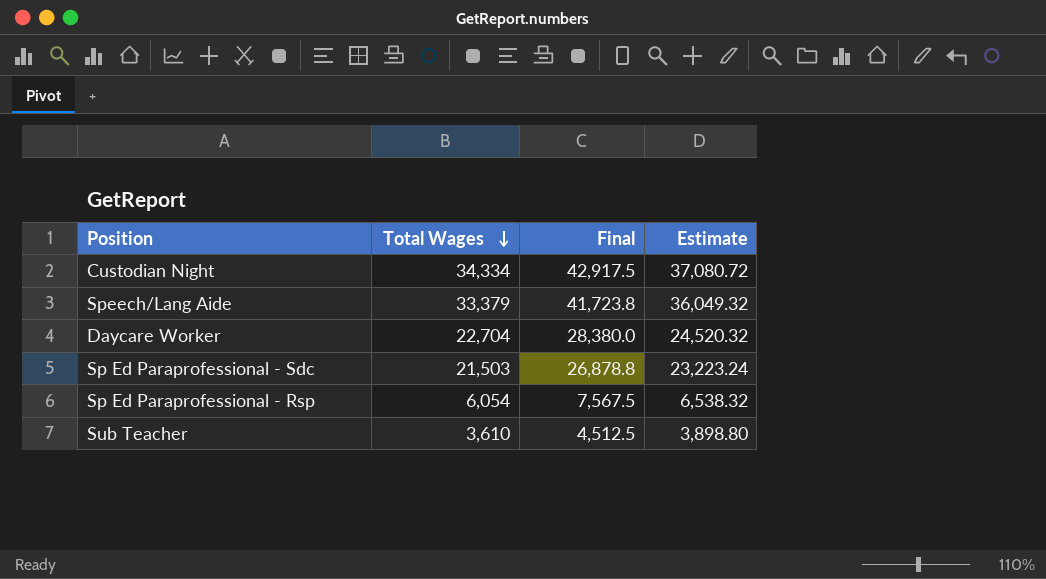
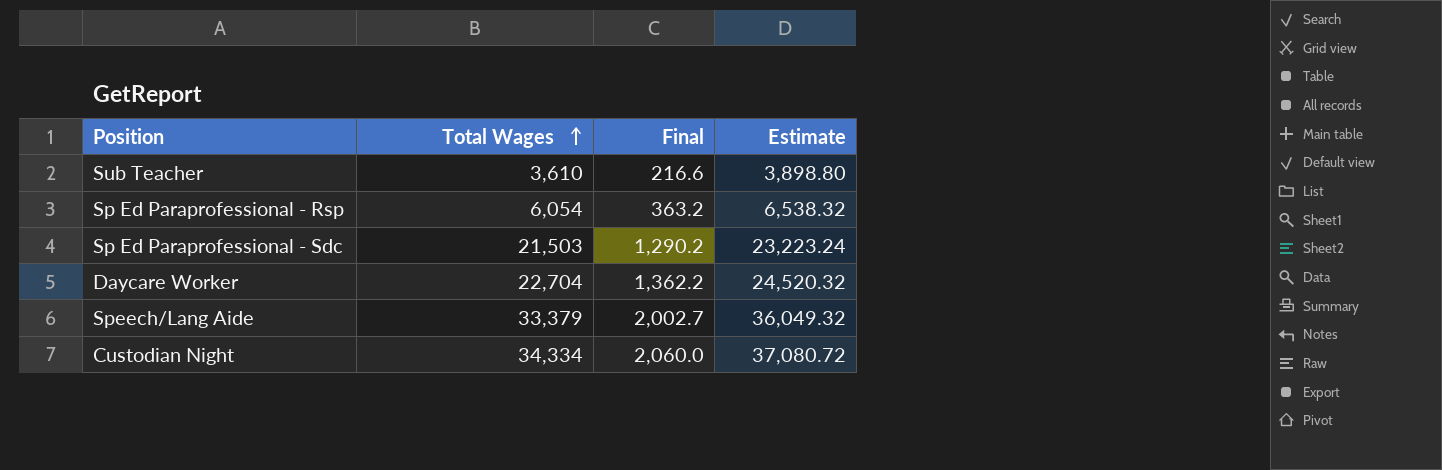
row order: Total Wages descending -> Total Wages ascending
column Final | formula: [Total Wages] * 1.25 -> [Total Wages] * 0.06

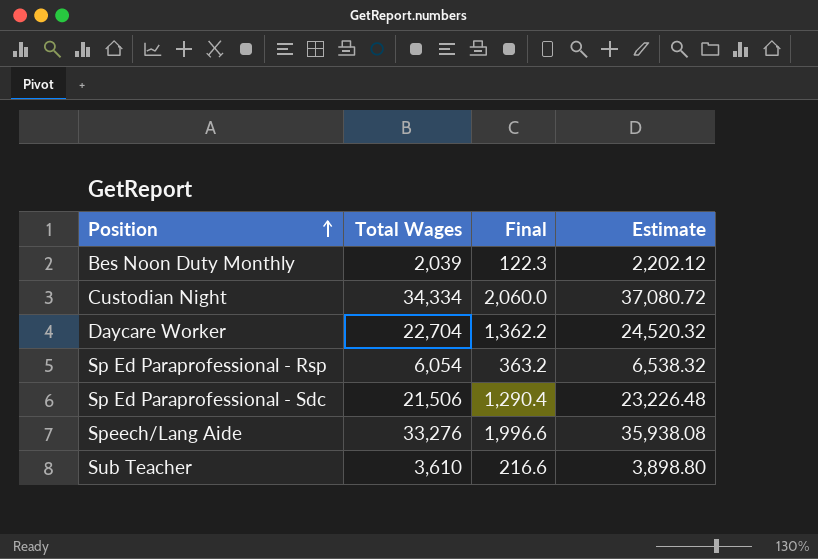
row order: Total Wages ascending -> Position ascending
row Bes Noon Duty Monthly: none -> 2,039 | 122.3 | 2,202.12
Sp Ed Paraprofessional - Sdc | Total Wages: 21,503 -> 21,506
Sp Ed Paraprofessional - Sdc | Final: 1,290.2 -> 1,290.4
Sp Ed Paraprofessional - Sdc | Estimate: 23,223.24 -> 23,226.48
Speech/Lang Aide | Total Wages: 33,379 -> 33,276
Speech/Lang Aide | Final: 2,002.7 -> 1,996.6
Speech/Lang Aide | Estimate: 36,049.32 -> 35,938.08

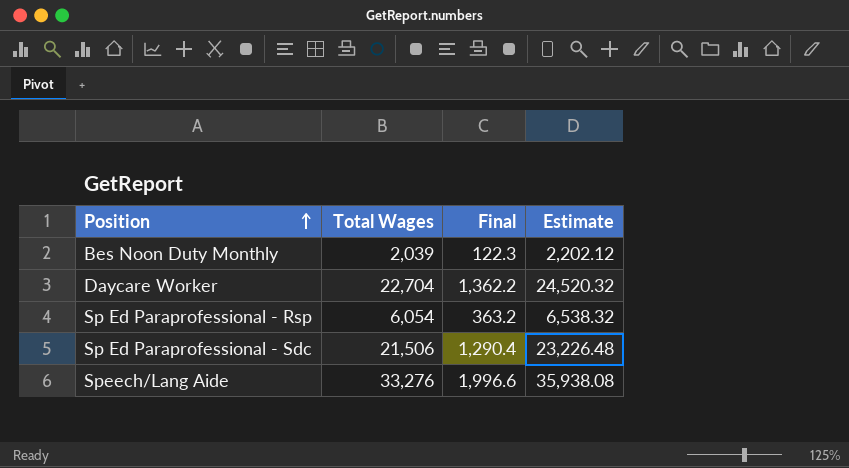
row Custodian Night: 34,334 | 2,060.0 | 37,080.72 -> none
row Sub Teacher: 3,610 | 216.6 | 3,898.80 -> none

